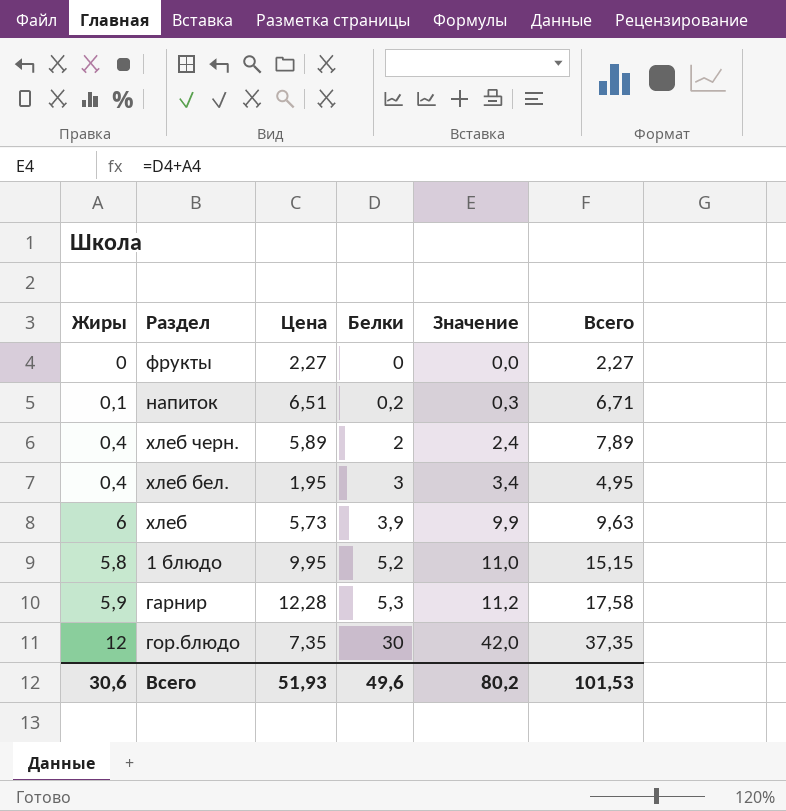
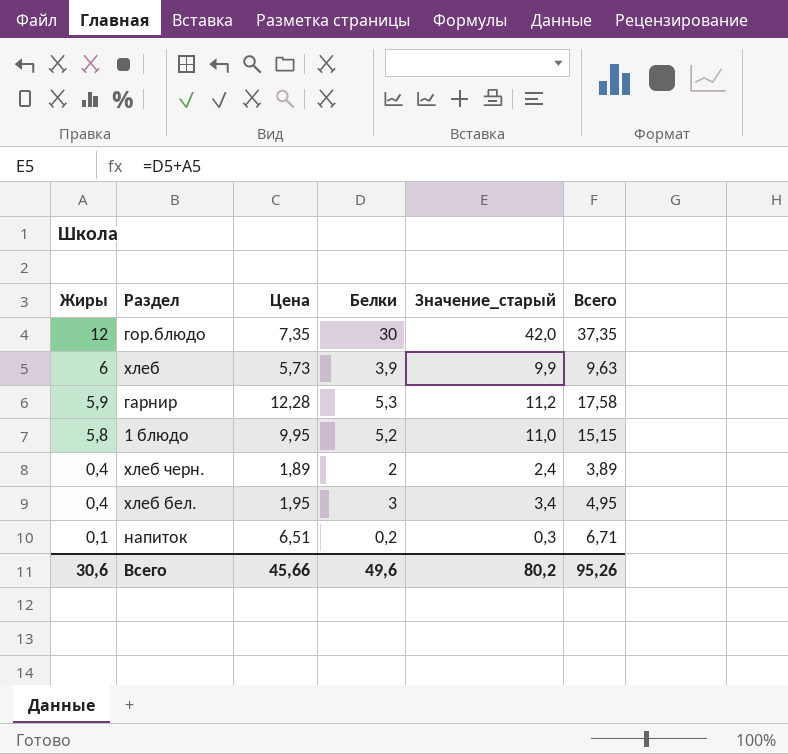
row order: Белки ascending -> Жиры descending
column name: Значение -> Значение_старый
row фрукты: 0 | 2,27 | 0 | 0,0 | 2,27 -> none
хлеб черн. | Цена: 5,89 -> 1,89
хлеб черн. | Всего: 7,89 -> 3,89
Всего | Цена: 51,93 -> 45,66
Всего | Всего: 101,53 -> 95,26

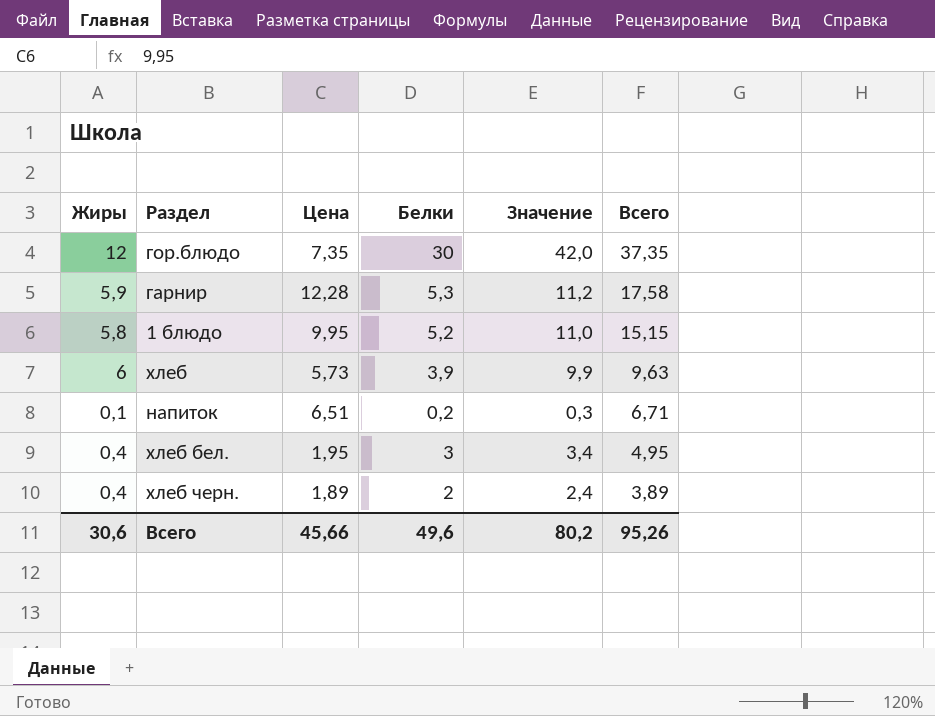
row order: Жиры descending -> Всего descending
column name: Значение_старый -> Значение

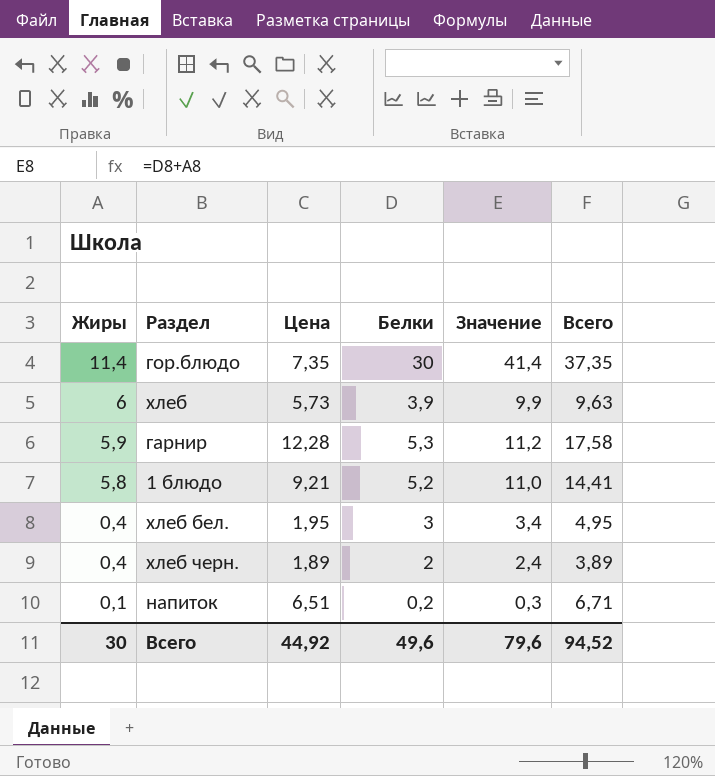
row order: Всего descending -> Жиры descending
гор.блюдо | Жиры: 12 -> 11,4
гор.блюдо | Значение: 42,0 -> 41,4
1 блюдо | Цена: 9,95 -> 9,21
1 блюдо | Всего: 15,15 -> 14,41
Всего | Жиры: 30,6 -> 30
Всего | Цена: 45,66 -> 44,92
Всего | Значение: 80,2 -> 79,6
Всего | Всего: 95,26 -> 94,52

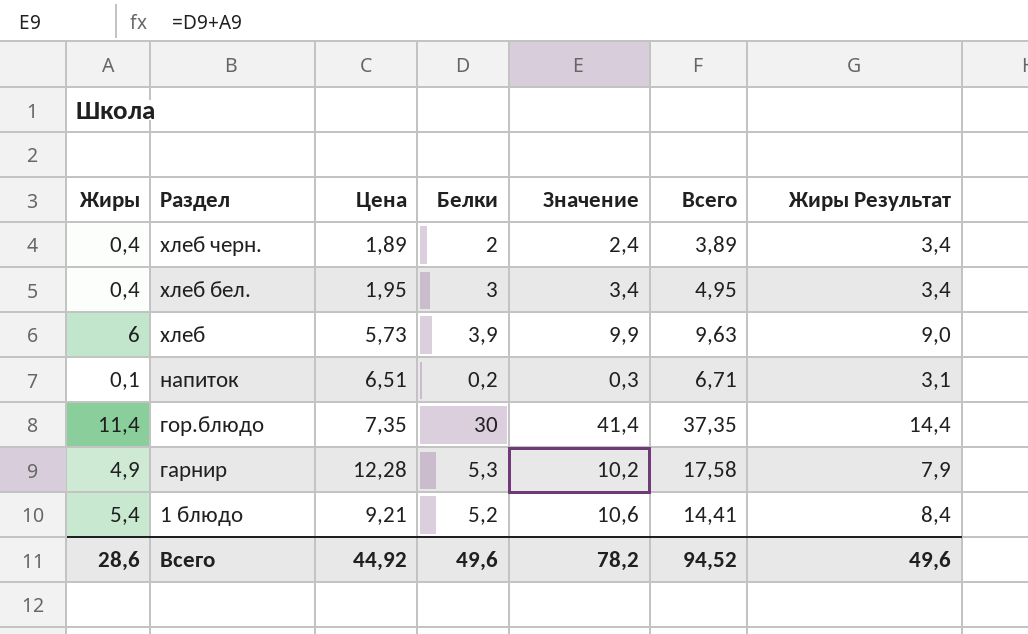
row order: Жиры descending -> Раздел descending
column Жиры Результат | formula: none -> [Жиры] + 3
гарнир | Жиры: 5,9 -> 4,9
гарнир | Значение: 11,2 -> 10,2
1 блюдо | Жиры: 5,8 -> 5,4
1 блюдо | Значение: 11,0 -> 10,6
Всего | Жиры: 30 -> 28,6
Всего | Значение: 79,6 -> 78,2

